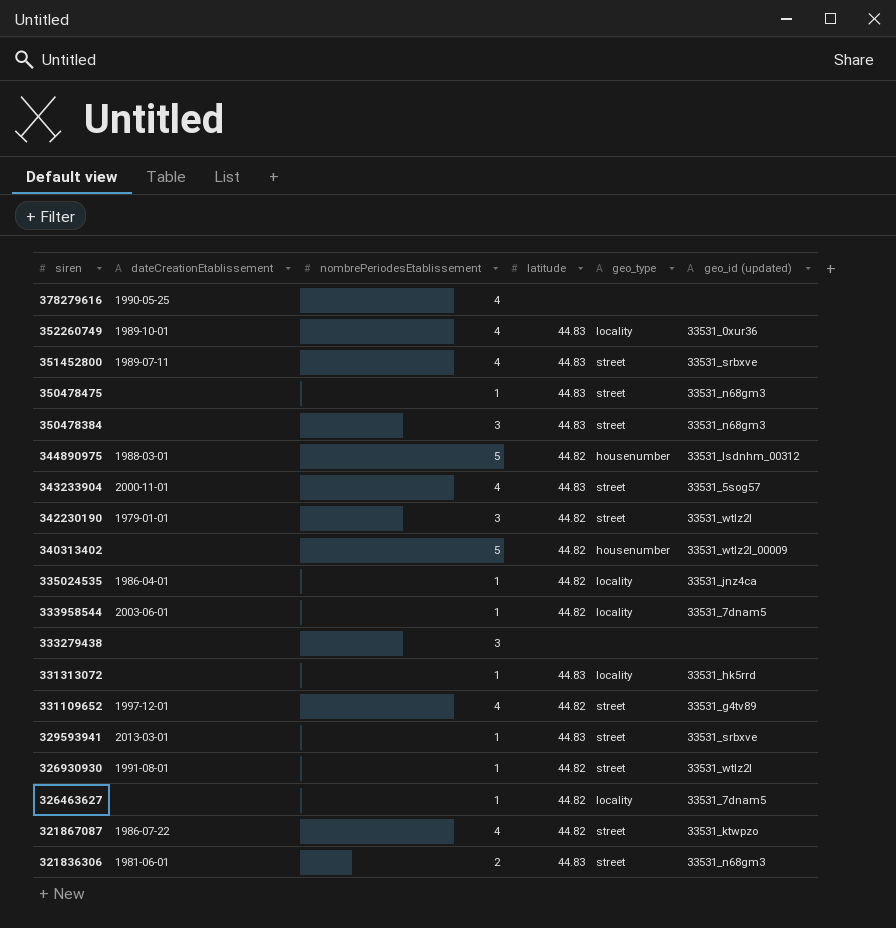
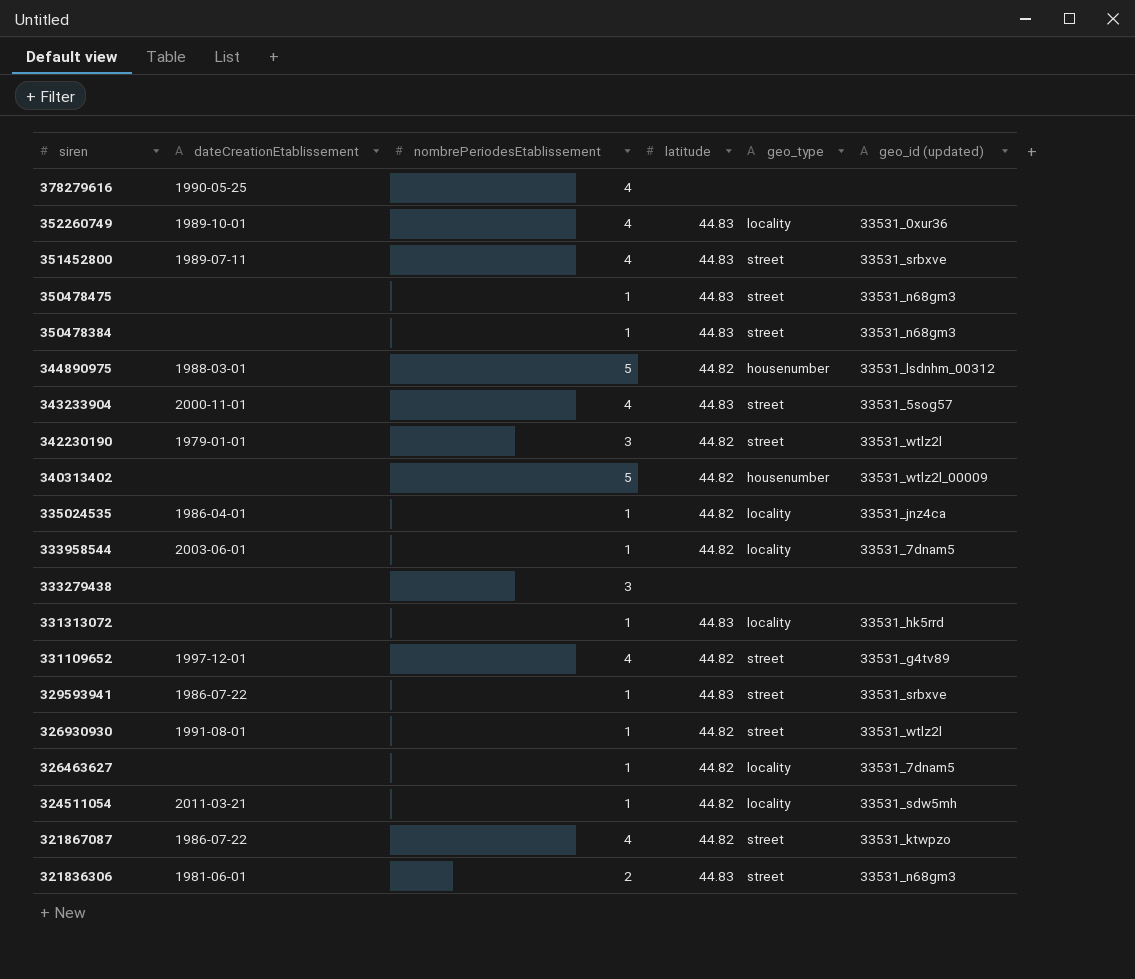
350478384 | nombrePeriodesEtablissement: 3 -> 1
329593941 | dateCreationEtablissement: 2013-03-01 -> 1986-07-22
row 324511054: none -> 2011-03-21 | 1 | 44.82 | locality | 33531_sdw5mh

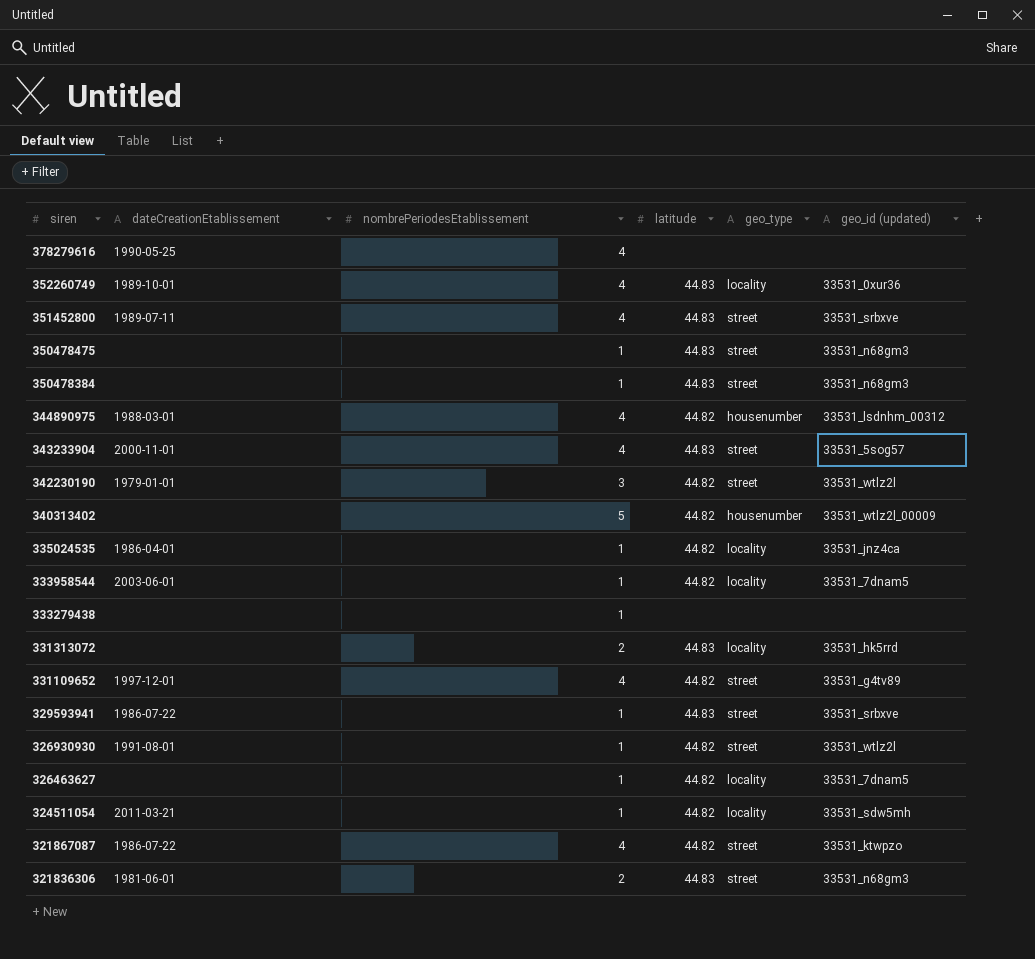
344890975 | nombrePeriodesEtablissement: 5 -> 4
333279438 | nombrePeriodesEtablissement: 3 -> 1
331313072 | nombrePeriodesEtablissement: 1 -> 2

